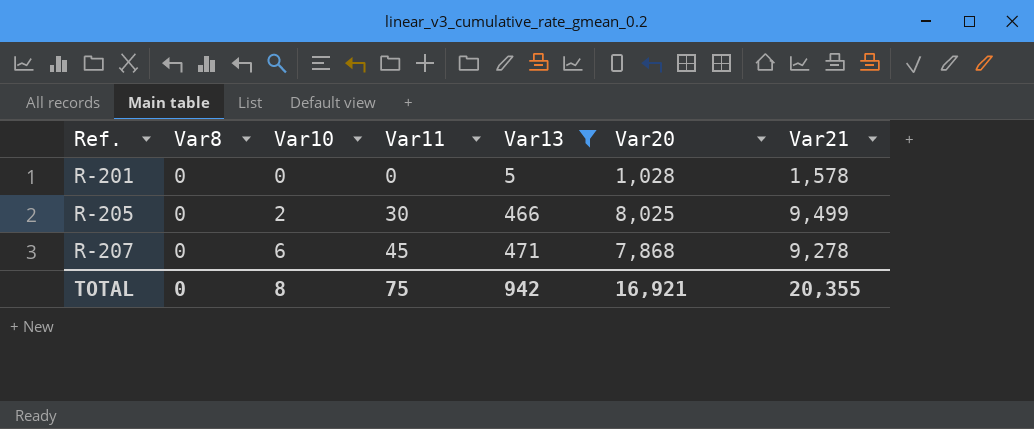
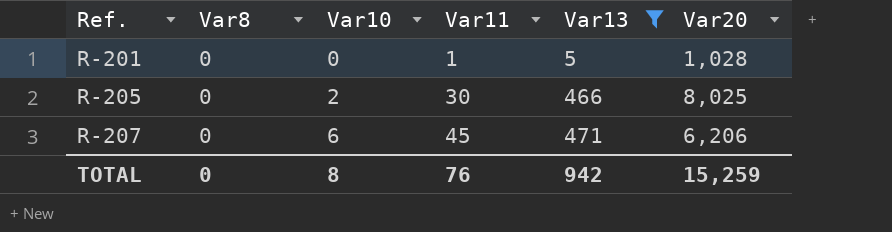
column Var21 | position: 7 -> none
R-201 | Var11: 0 -> 1
R-207 | Var20: 7,868 -> 6,206
TOTAL | Var11: 75 -> 76
TOTAL | Var20: 16,921 -> 15,259

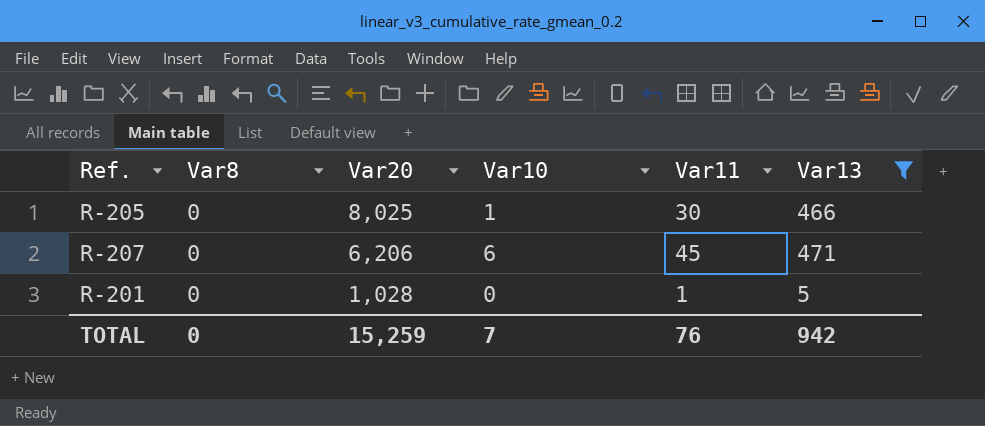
row order: Ref. ascending -> Var20 descending
column Var20 | position: 6 -> 3
R-205 | Var10: 2 -> 1
TOTAL | Var10: 8 -> 7

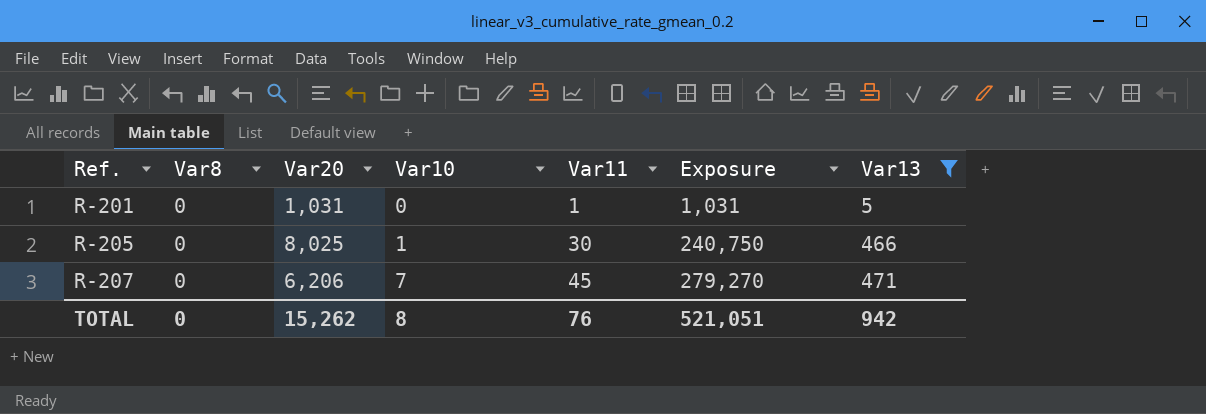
row order: Var20 descending -> Ref. ascending
column Exposure | formula: none -> [Var20] * [Var11]
R-201 | Var20: 1,028 -> 1,031
R-207 | Var10: 6 -> 7
TOTAL | Var20: 15,259 -> 15,262
TOTAL | Var10: 7 -> 8

